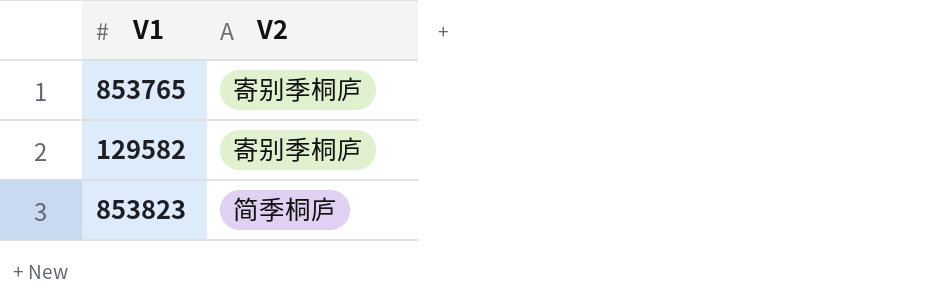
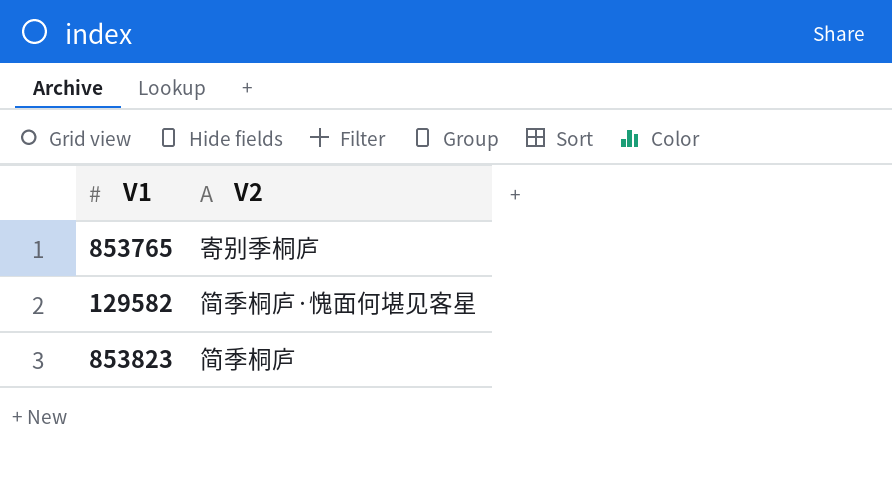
129582 | V2: 寄别季桐庐 -> 简季桐庐·愧面何堪见客星

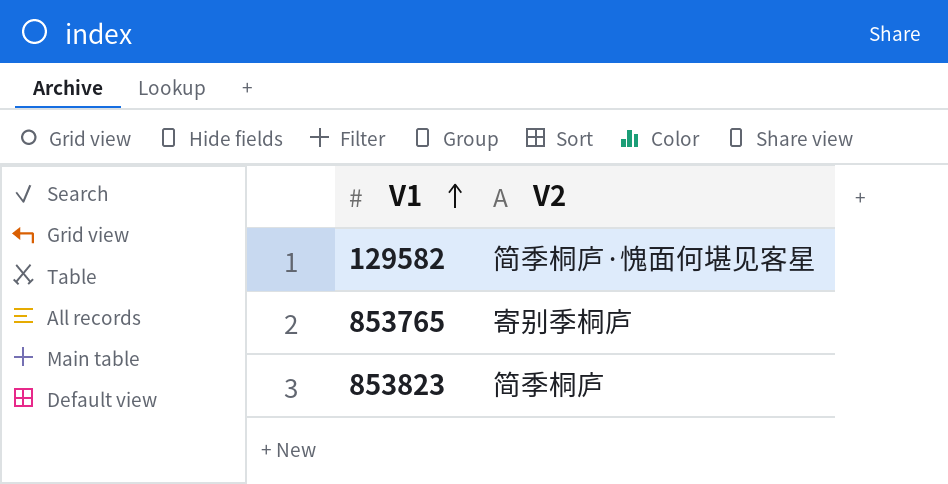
row order: none -> V1 ascending

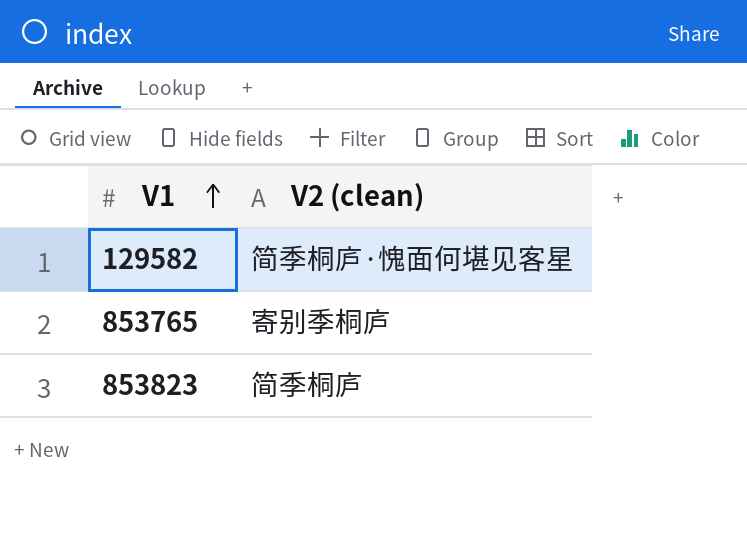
column name: V2 -> V2 (clean)

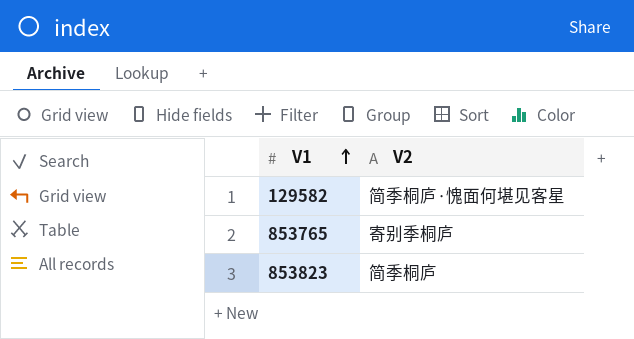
column name: V2 (clean) -> V2

